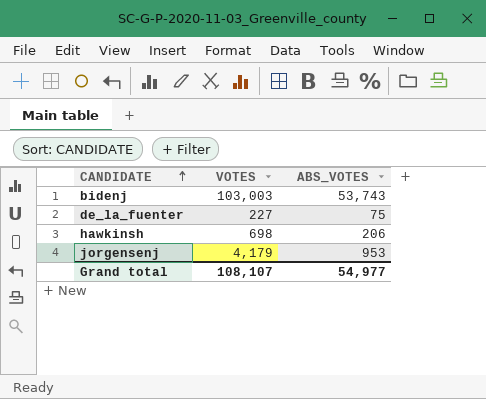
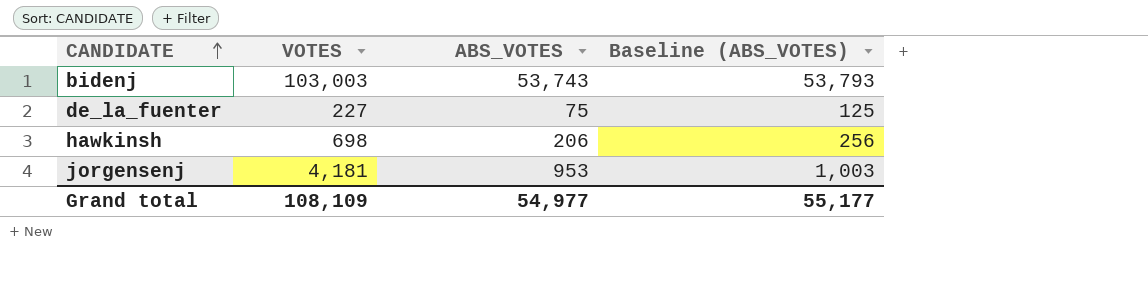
column Baseline (ABS_VOTES) | formula: none -> [ABS_VOTES] + 50
jorgensenj | VOTES: 4,179 -> 4,181
Grand total | VOTES: 108,107 -> 108,109

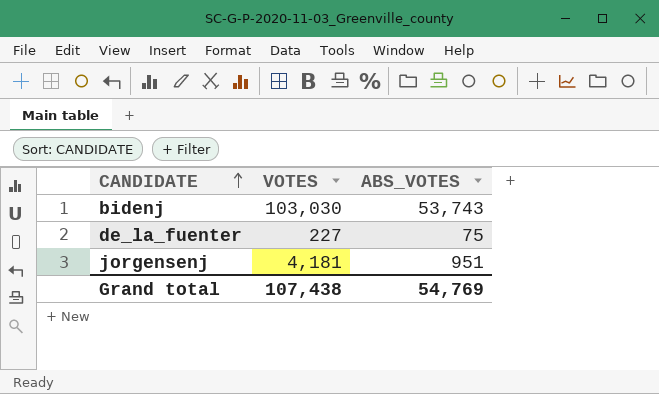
column Baseline (ABS_VOTES) | formula: [ABS_VOTES] + 50 -> none
row hawkinsh: 698 | 206 | 256 -> none
bidenj | VOTES: 103,003 -> 103,030
jorgensenj | ABS_VOTES: 953 -> 951
Grand total | VOTES: 108,109 -> 107,438
Grand total | ABS_VOTES: 54,977 -> 54,769

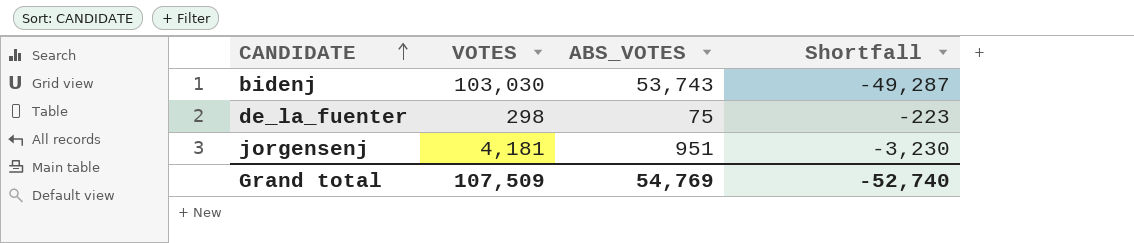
column Shortfall | formula: none -> [ABS_VOTES] - [VOTES]
de_la_fuenter | VOTES: 227 -> 298
Grand total | VOTES: 107,438 -> 107,509

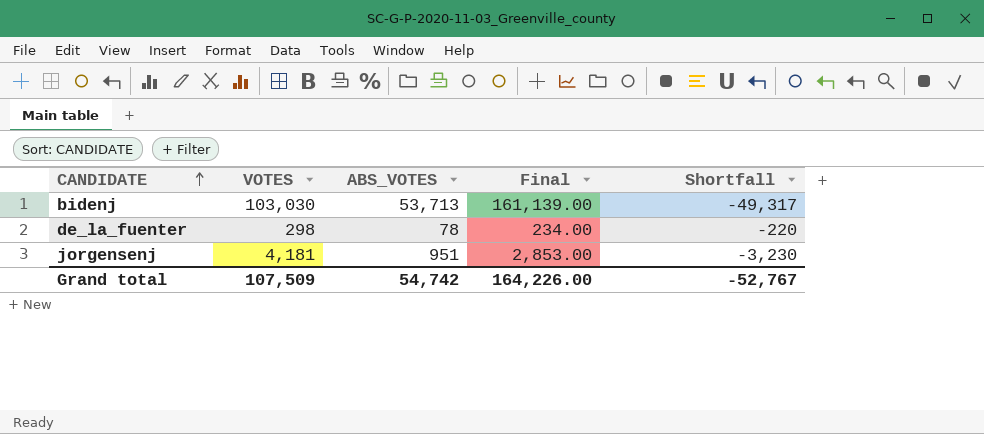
column Final | formula: none -> [ABS_VOTES] * 3
bidenj | ABS_VOTES: 53,743 -> 53,713
bidenj | Shortfall: -49,287 -> -49,317
de_la_fuenter | ABS_VOTES: 75 -> 78
de_la_fuenter | Shortfall: -223 -> -220
Grand total | ABS_VOTES: 54,769 -> 54,742
Grand total | Shortfall: -52,740 -> -52,767

